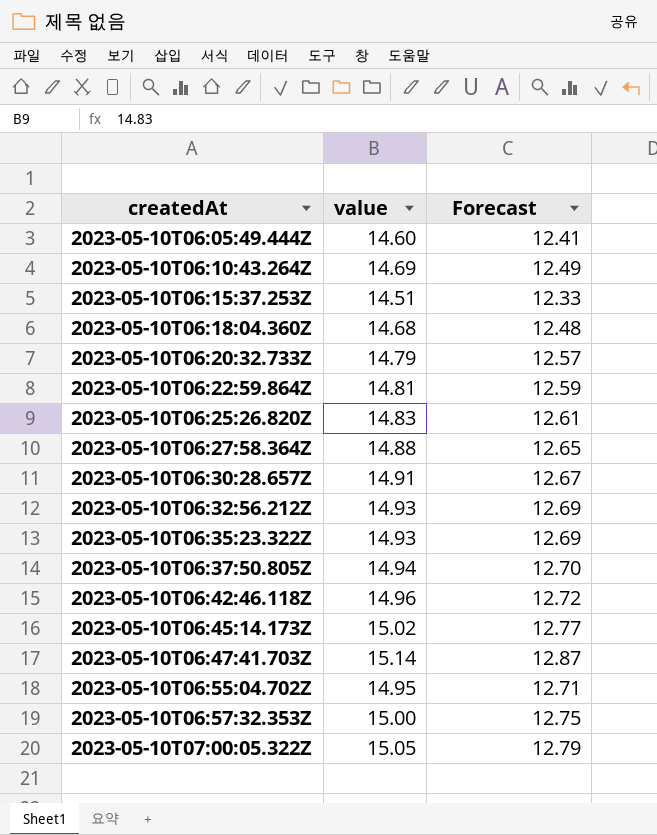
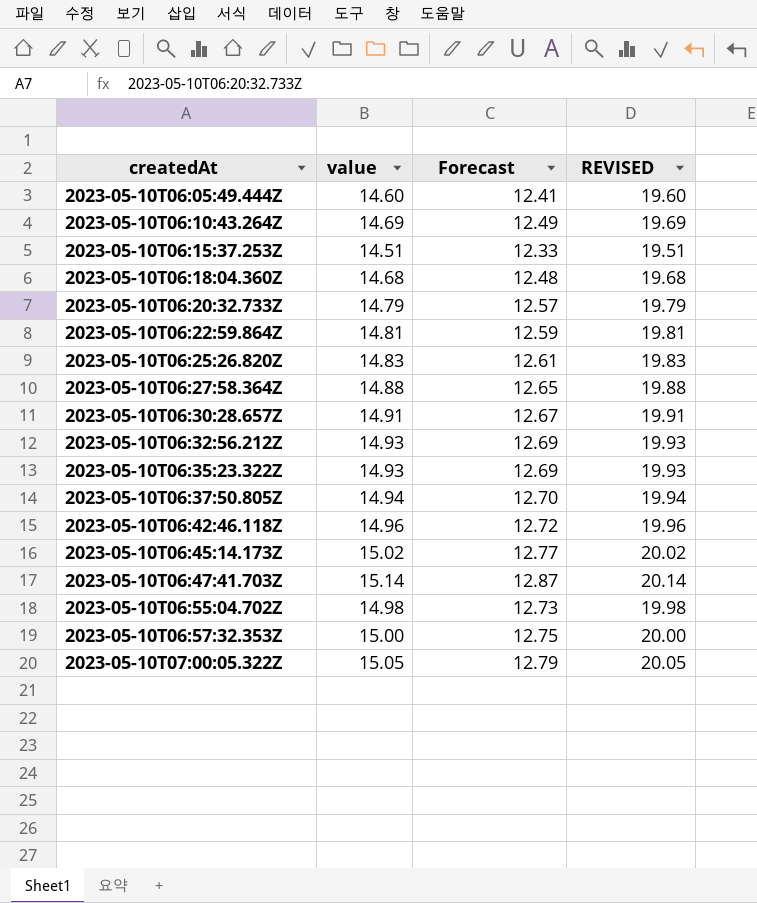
column REVISED | formula: none -> [value] + 5
2023-05-10T06:55:04.702Z | value: 14.95 -> 14.98
2023-05-10T06:55:04.702Z | Forecast: 12.71 -> 12.73

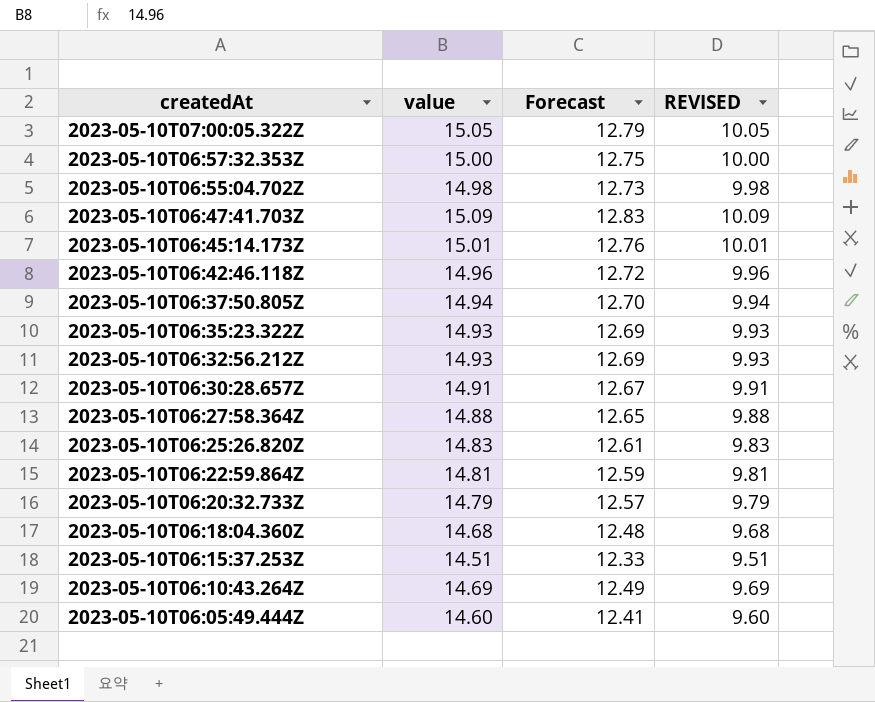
row order: createdAt ascending -> createdAt descending
column REVISED | formula: [value] + 5 -> [value] - 5
2023-05-10T06:47:41.703Z | value: 15.14 -> 15.09
2023-05-10T06:47:41.703Z | Forecast: 12.87 -> 12.83
2023-05-10T06:45:14.173Z | value: 15.02 -> 15.01
2023-05-10T06:45:14.173Z | Forecast: 12.77 -> 12.76

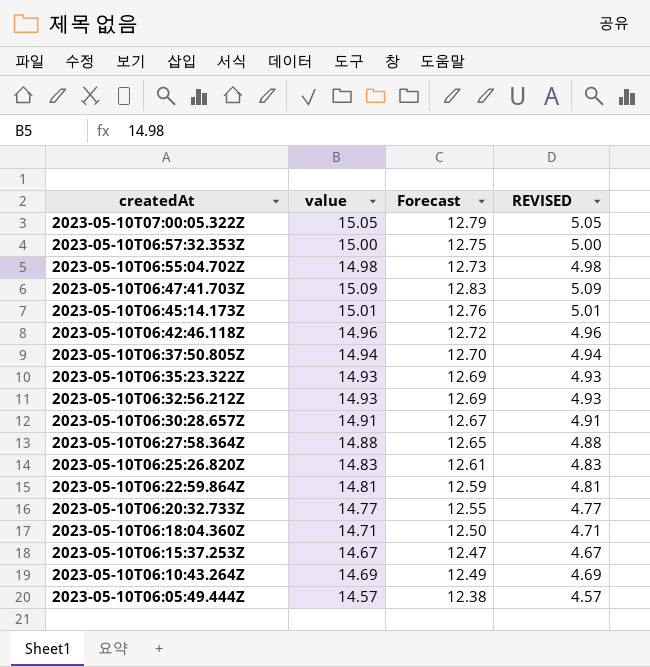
column REVISED | formula: [value] - 5 -> [value] - 10
2023-05-10T06:20:32.733Z | value: 14.79 -> 14.77
2023-05-10T06:20:32.733Z | Forecast: 12.57 -> 12.55
2023-05-10T06:18:04.360Z | value: 14.68 -> 14.71
2023-05-10T06:18:04.360Z | Forecast: 12.48 -> 12.50
2023-05-10T06:15:37.253Z | value: 14.51 -> 14.67
2023-05-10T06:15:37.253Z | Forecast: 12.33 -> 12.47
2023-05-10T06:05:49.444Z | value: 14.60 -> 14.57
2023-05-10T06:05:49.444Z | Forecast: 12.41 -> 12.38

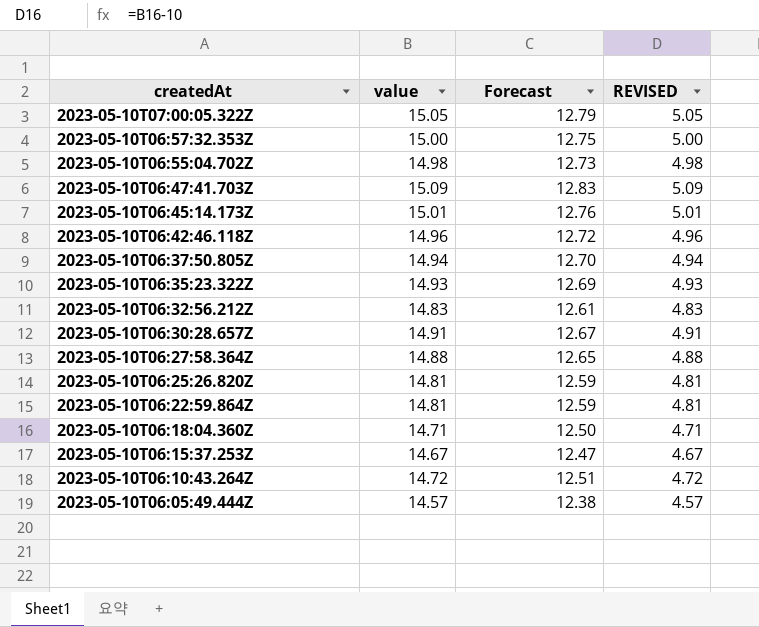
row 2023-05-10T06:20:32.733Z: 14.77 | 12.55 | 4.77 -> none
2023-05-10T06:32:56.212Z | value: 14.93 -> 14.83
2023-05-10T06:32:56.212Z | Forecast: 12.69 -> 12.61
2023-05-10T06:32:56.212Z | REVISED: 4.93 -> 4.83
2023-05-10T06:25:26.820Z | value: 14.83 -> 14.81
2023-05-10T06:25:26.820Z | Forecast: 12.61 -> 12.59
2023-05-10T06:25:26.820Z | REVISED: 4.83 -> 4.81
2023-05-10T06:10:43.264Z | value: 14.69 -> 14.72
2023-05-10T06:10:43.264Z | Forecast: 12.49 -> 12.51
2023-05-10T06:10:43.264Z | REVISED: 4.69 -> 4.72

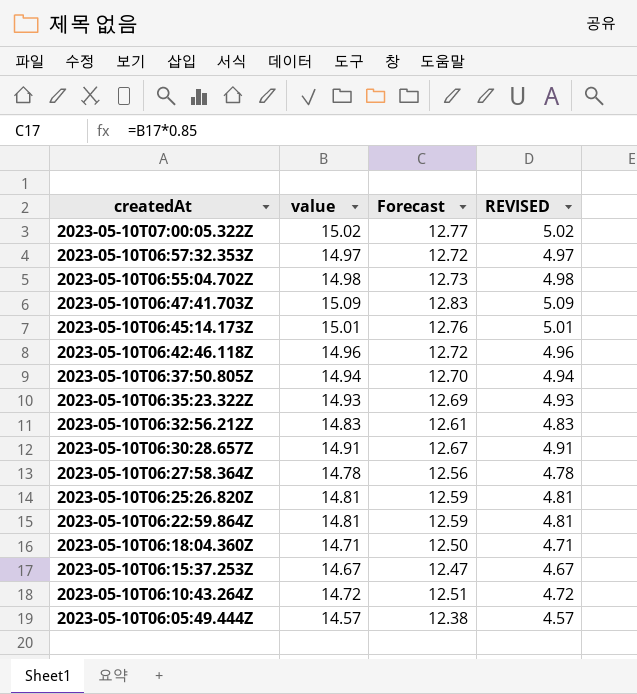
2023-05-10T07:00:05.322Z | value: 15.05 -> 15.02
2023-05-10T07:00:05.322Z | Forecast: 12.79 -> 12.77
2023-05-10T07:00:05.322Z | REVISED: 5.05 -> 5.02
2023-05-10T06:57:32.353Z | value: 15.00 -> 14.97
2023-05-10T06:57:32.353Z | Forecast: 12.75 -> 12.72
2023-05-10T06:57:32.353Z | REVISED: 5.00 -> 4.97
2023-05-10T06:27:58.364Z | value: 14.88 -> 14.78
2023-05-10T06:27:58.364Z | Forecast: 12.65 -> 12.56
2023-05-10T06:27:58.364Z | REVISED: 4.88 -> 4.78

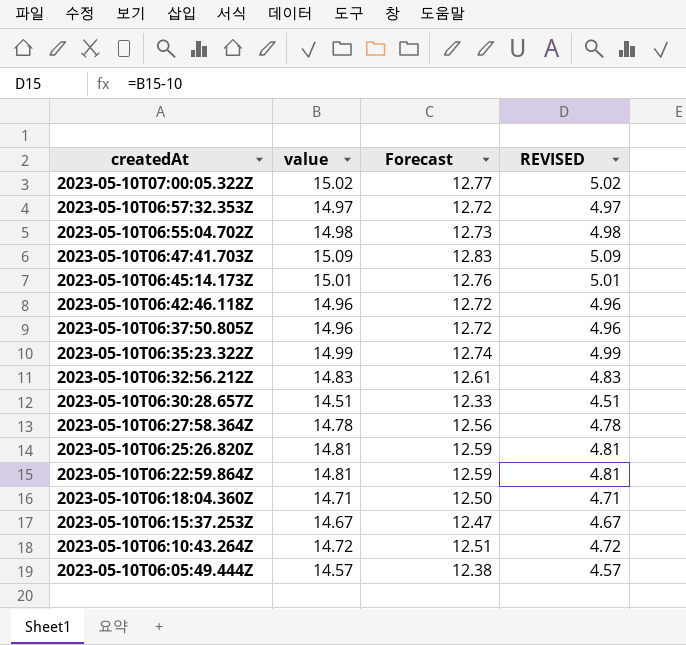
2023-05-10T06:37:50.805Z | value: 14.94 -> 14.96
2023-05-10T06:37:50.805Z | Forecast: 12.70 -> 12.72
2023-05-10T06:37:50.805Z | REVISED: 4.94 -> 4.96
2023-05-10T06:35:23.322Z | value: 14.93 -> 14.99
2023-05-10T06:35:23.322Z | Forecast: 12.69 -> 12.74
2023-05-10T06:35:23.322Z | REVISED: 4.93 -> 4.99
2023-05-10T06:30:28.657Z | value: 14.91 -> 14.51
2023-05-10T06:30:28.657Z | Forecast: 12.67 -> 12.33
2023-05-10T06:30:28.657Z | REVISED: 4.91 -> 4.51

